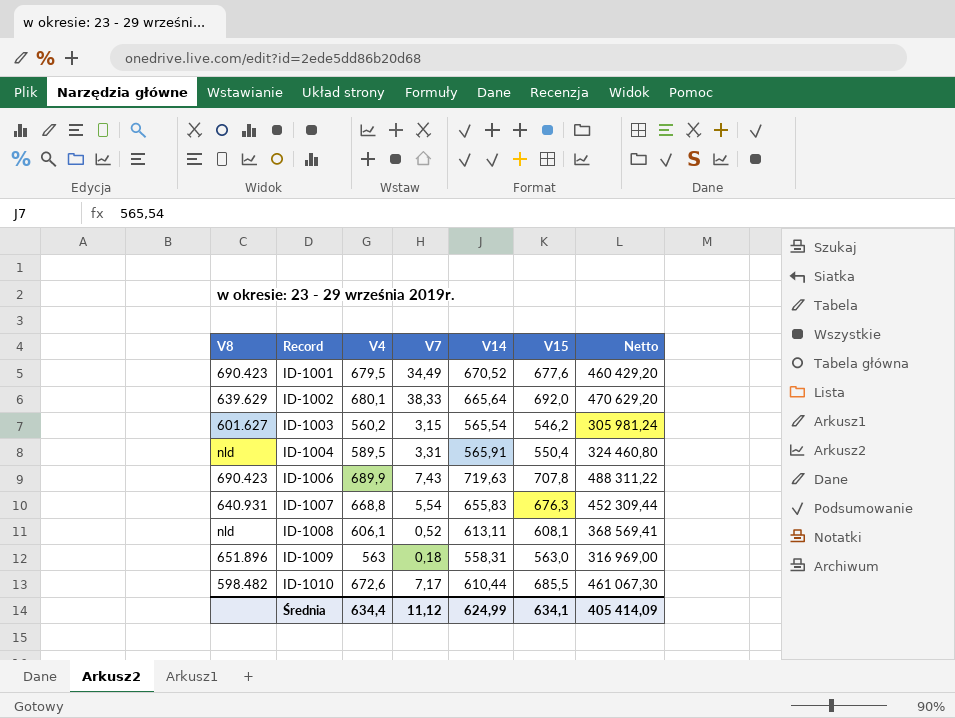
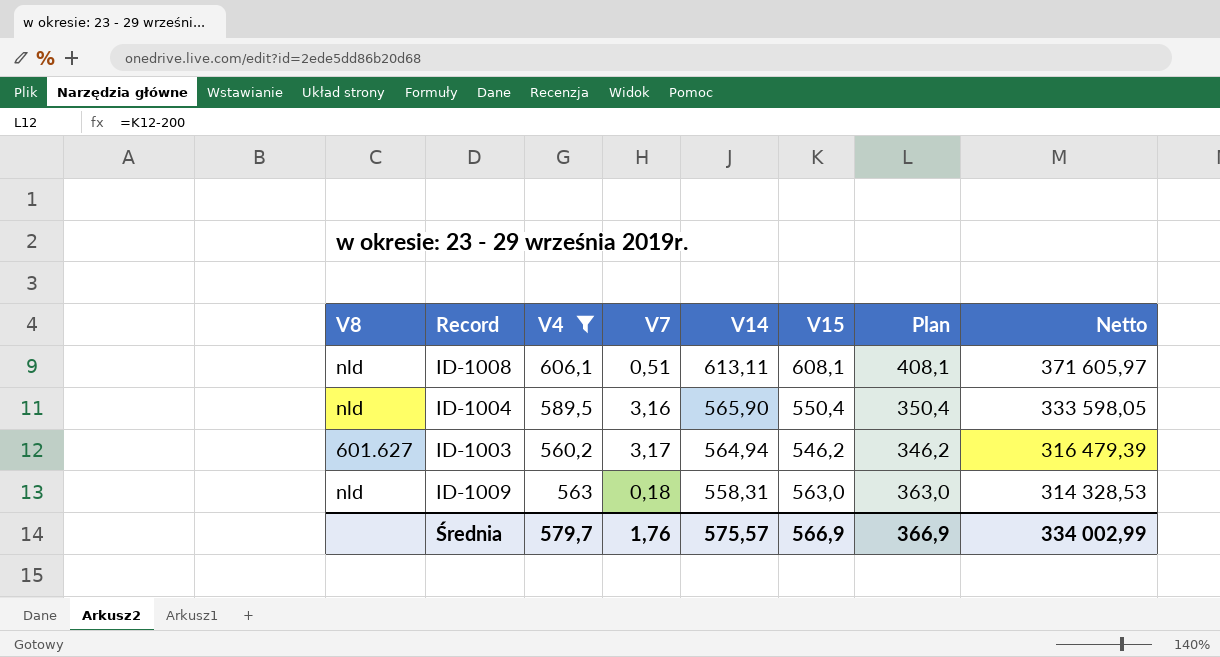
filter: none -> V4 <= 606,1
row order: Record ascending -> V14 descending
column Plan | formula: none -> [V15] - 200
column Netto | formula: [V4] * [V15] -> [V4] * [V14]
ID-1008 | V7: 0,52 -> 0,51
ID-1004 | V7: 3,31 -> 3,16
ID-1004 | V14: 565,91 -> 565,90
ID-1003 | V7: 3,15 -> 3,17
ID-1003 | V14: 565,54 -> 564,94
ID-1009 | V8: 651.896 -> nld
Średnia | V4: 634,4 -> 579,7
Średnia | V7: 11,12 -> 1,76
Średnia | V14: 624,99 -> 575,57
Średnia | V15: 634,1 -> 566,9
Średnia | Netto: 405 414,09 -> 334 002,99

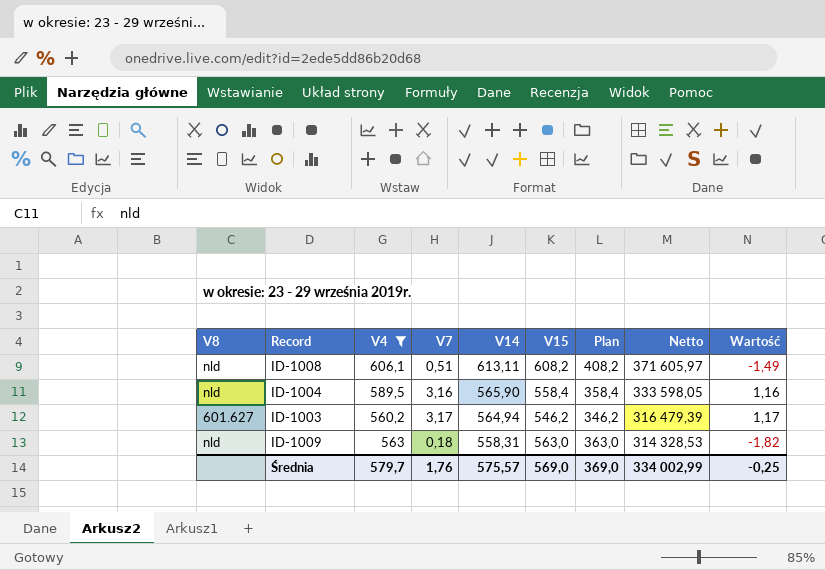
column Wartość | formula: none -> [V7] - 2
ID-1008 | V15: 608,1 -> 608,2
ID-1008 | Plan: 408,1 -> 408,2
ID-1004 | V15: 550,4 -> 558,4
ID-1004 | Plan: 350,4 -> 358,4
Średnia | V15: 566,9 -> 569,0
Średnia | Plan: 366,9 -> 369,0

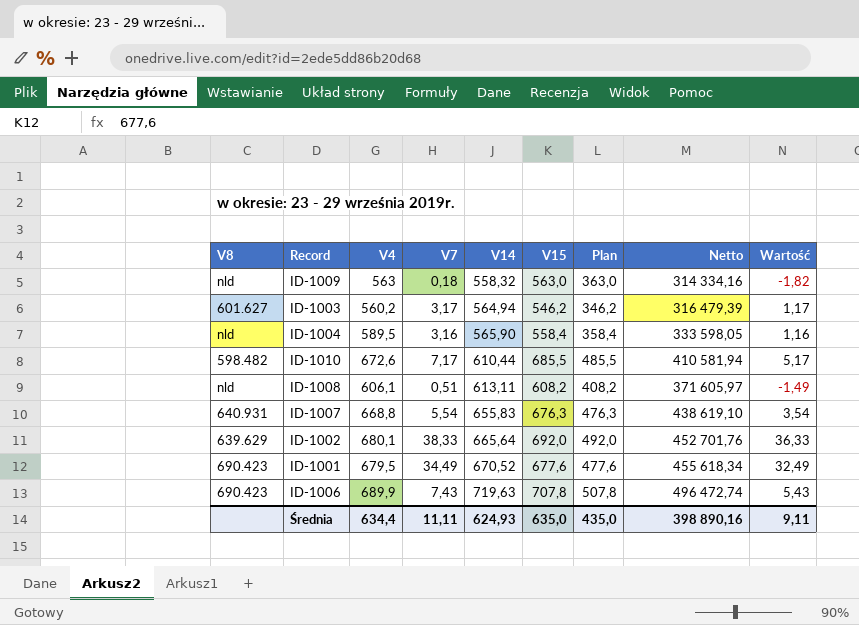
filter: V4 <= 606,1 -> none
row order: V14 descending -> V14 ascending
ID-1009 | V14: 558,31 -> 558,32
ID-1009 | Netto: 314 328,53 -> 314 334,16
Średnia | V4: 579,7 -> 634,4
Średnia | V7: 1,76 -> 11,11
Średnia | V14: 575,57 -> 624,93
Średnia | V15: 569,0 -> 635,0
Średnia | Plan: 369,0 -> 435,0
Średnia | Netto: 334 002,99 -> 398 890,16
Średnia | Wartość: -0,25 -> 9,11

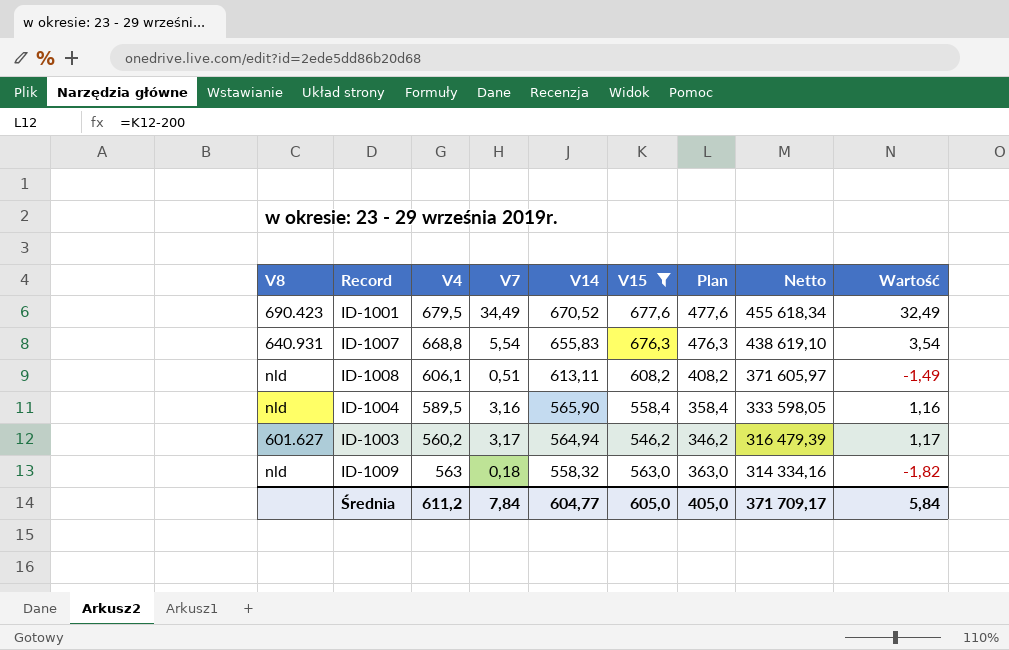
filter: none -> V15 <= 677,6
row order: V14 ascending -> V14 descending
Średnia | V4: 634,4 -> 611,2
Średnia | V7: 11,11 -> 7,84
Średnia | V14: 624,93 -> 604,77
Średnia | V15: 635,0 -> 605,0
Średnia | Plan: 435,0 -> 405,0
Średnia | Netto: 398 890,16 -> 371 709,17
Średnia | Wartość: 9,11 -> 5,84

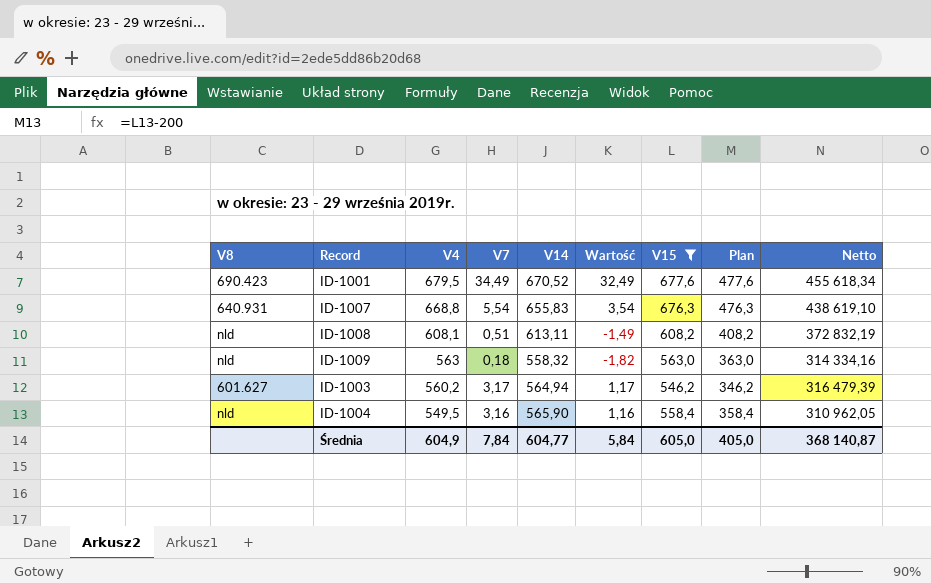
row order: V14 descending -> V4 descending
column Wartość | position: 9 -> 6
ID-1008 | V4: 606,1 -> 608,1
ID-1008 | Netto: 371 605,97 -> 372 832,19
ID-1004 | V4: 589,5 -> 549,5
ID-1004 | Netto: 333 598,05 -> 310 962,05
Średnia | V4: 611,2 -> 604,9
Średnia | Netto: 371 709,17 -> 368 140,87

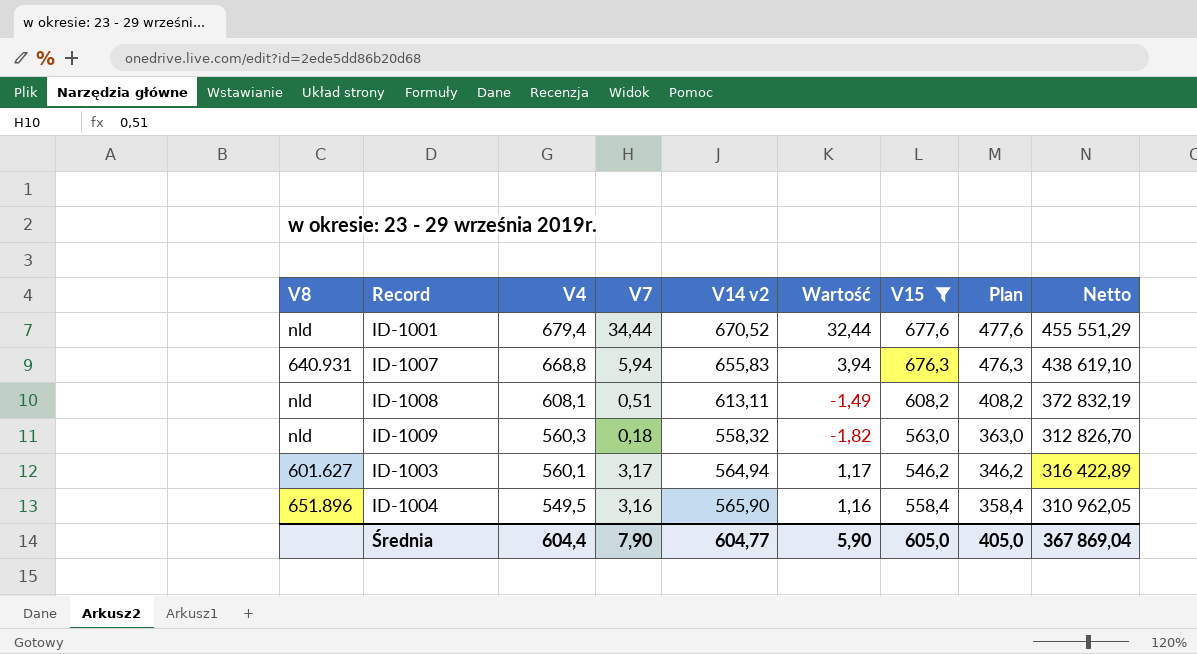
column name: V14 -> V14 v2
ID-1001 | V8: 690.423 -> nld
ID-1001 | V4: 679,5 -> 679,4
ID-1001 | V7: 34,49 -> 34,44
ID-1001 | Wartość: 32,49 -> 32,44
ID-1001 | Netto: 455 618,34 -> 455 551,29
ID-1007 | V7: 5,54 -> 5,94
ID-1007 | Wartość: 3,54 -> 3,94
ID-1009 | V4: 563 -> 560,3
ID-1009 | Netto: 314 334,16 -> 312 826,70
ID-1003 | V4: 560,2 -> 560,1
ID-1003 | Netto: 316 479,39 -> 316 422,89
ID-1004 | V8: nld -> 651.896
Średnia | V4: 604,9 -> 604,4
Średnia | V7: 7,84 -> 7,90
Średnia | Wartość: 5,84 -> 5,90
Średnia | Netto: 368 140,87 -> 367 869,04

